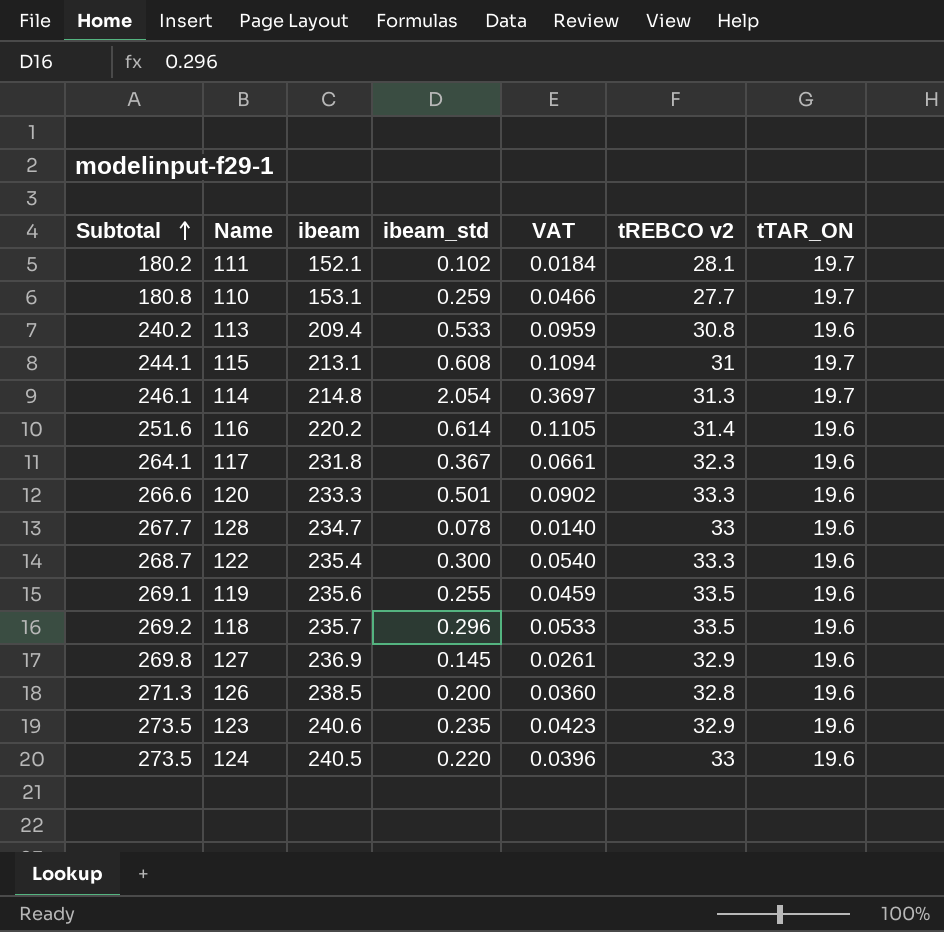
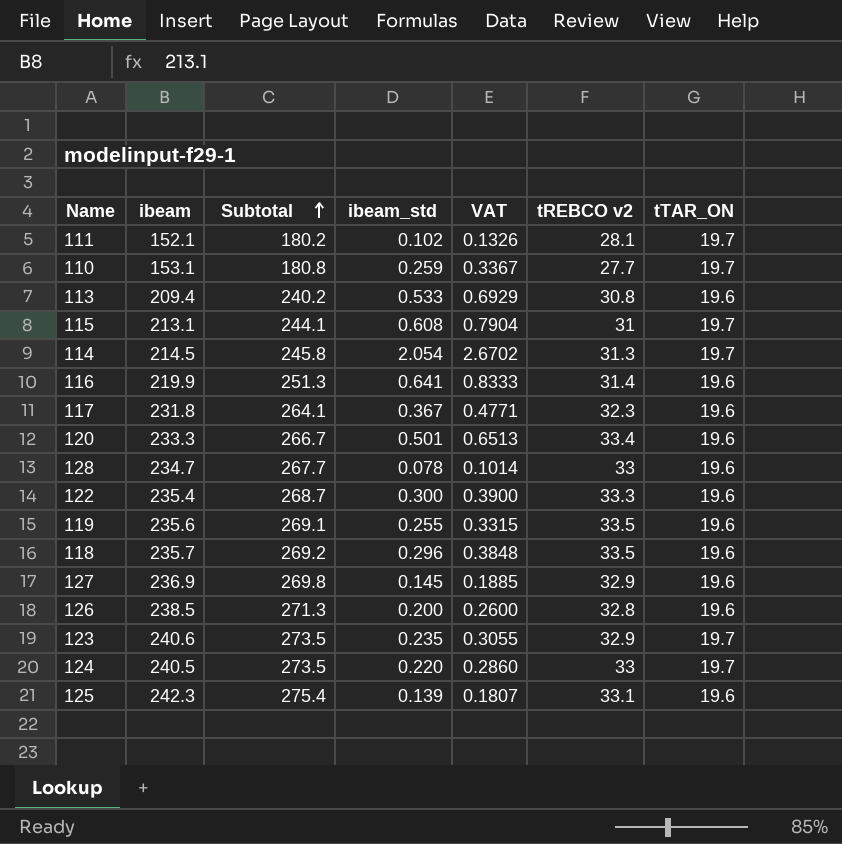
column Subtotal | position: 1 -> 3
column VAT | formula: [ibeam_std] * 0.18 -> [ibeam_std] * 1.3
114 | ibeam: 214.8 -> 214.5
114 | Subtotal: 246.1 -> 245.8
116 | ibeam: 220.2 -> 219.9
116 | Subtotal: 251.6 -> 251.3
116 | ibeam_std: 0.614 -> 0.641
120 | Subtotal: 266.6 -> 266.7
120 | tREBCO v2: 33.3 -> 33.4
123 | tTAR_ON: 19.6 -> 19.7
124 | tTAR_ON: 19.6 -> 19.7
row 125: none -> 242.3 | 275.4 | 0.139 | 0.1807 | 33.1 | 19.6

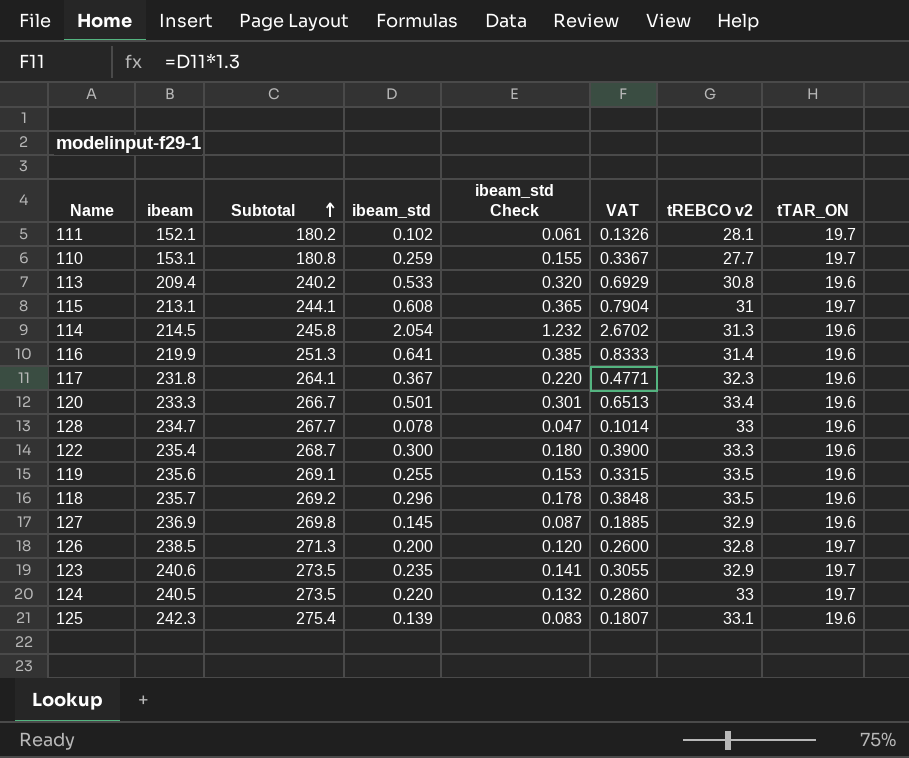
column ibeam_std Check | formula: none -> [ibeam_std] * 0.6
114 | tTAR_ON: 19.7 -> 19.6
126 | tTAR_ON: 19.6 -> 19.7

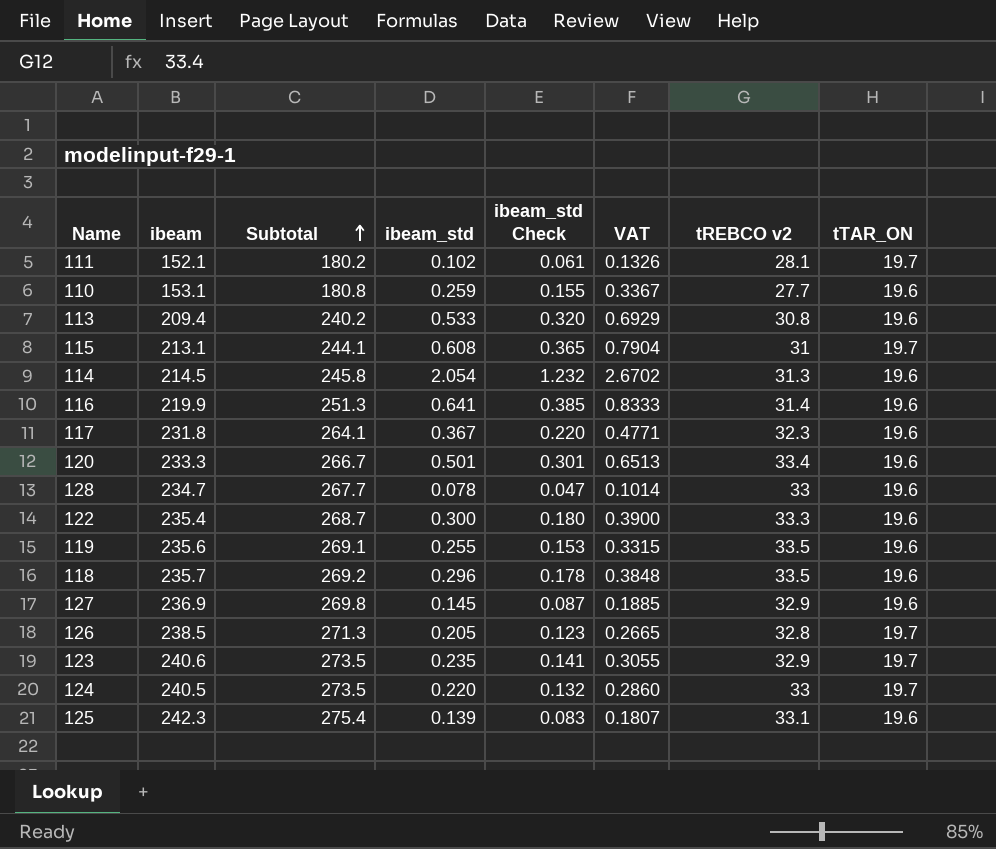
110 | tTAR_ON: 19.7 -> 19.6
126 | ibeam_std: 0.200 -> 0.205
126 | ibeam_std Check: 0.120 -> 0.123
126 | VAT: 0.2600 -> 0.2665

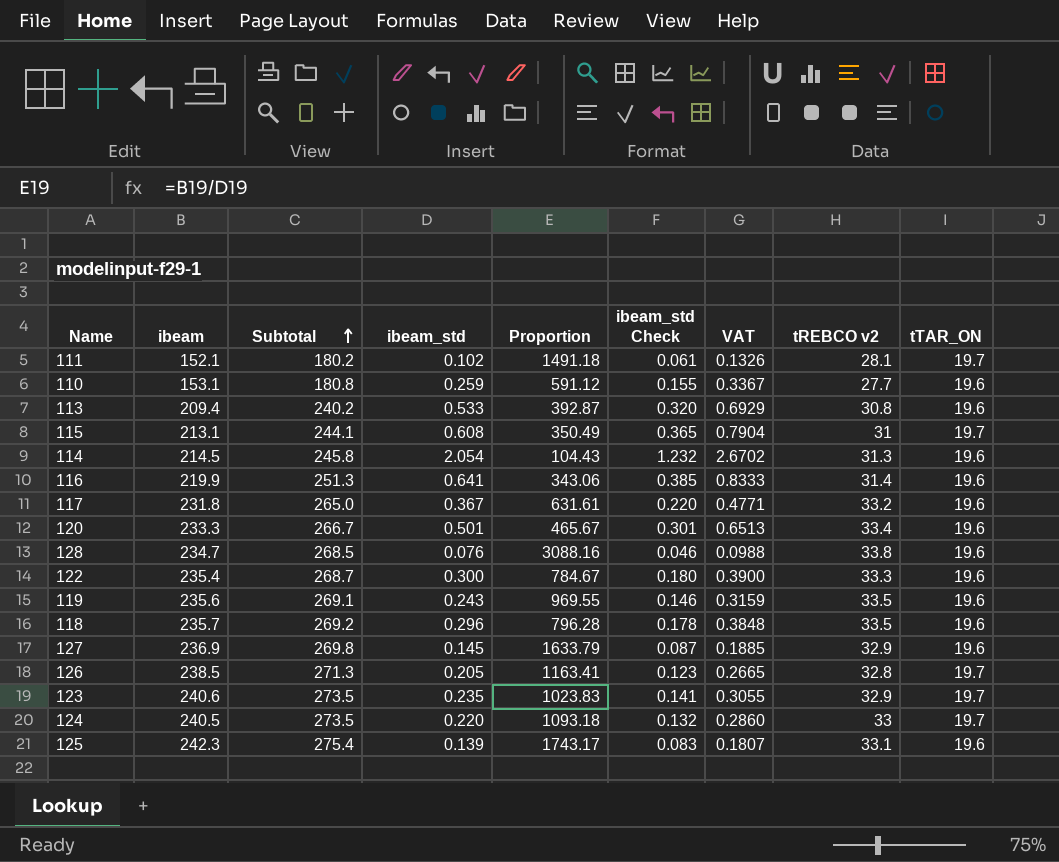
column Proportion | formula: none -> [ibeam] / [ibeam_std]
117 | Subtotal: 264.1 -> 265.0
117 | tREBCO v2: 32.3 -> 33.2
128 | Subtotal: 267.7 -> 268.5
128 | ibeam_std: 0.078 -> 0.076
128 | ibeam_std Check: 0.047 -> 0.046
128 | VAT: 0.1014 -> 0.0988
128 | tREBCO v2: 33 -> 33.8
119 | ibeam_std: 0.255 -> 0.243
119 | ibeam_std Check: 0.153 -> 0.146
119 | VAT: 0.3315 -> 0.3159

